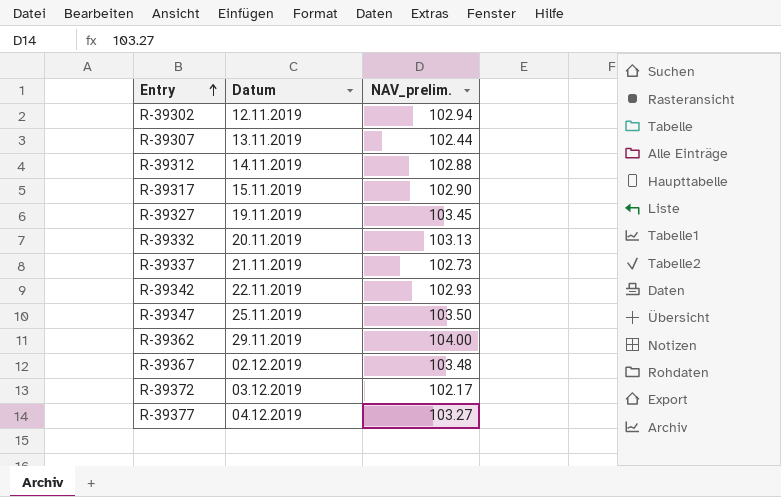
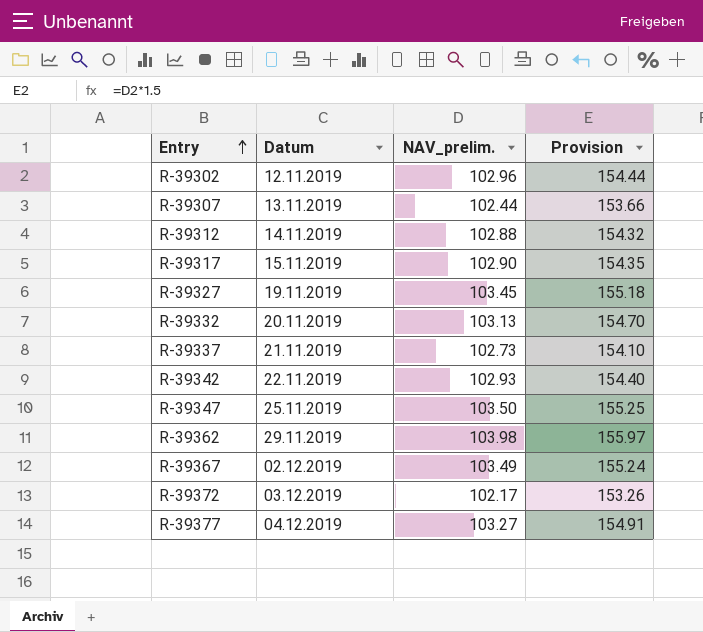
column Provision | formula: none -> [NAV_prelim.] * 1.5
R-39302 | NAV_prelim.: 102.94 -> 102.96
R-39362 | NAV_prelim.: 104.00 -> 103.98
R-39367 | NAV_prelim.: 103.48 -> 103.49

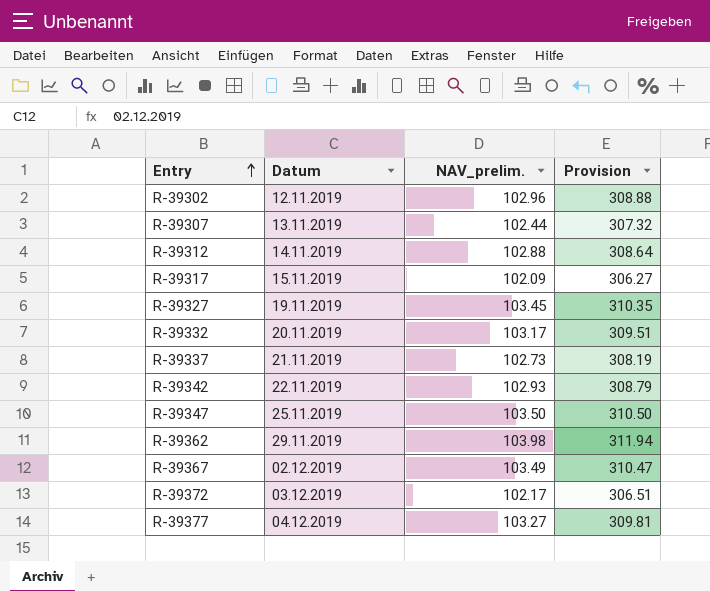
column Provision | formula: [NAV_prelim.] * 1.5 -> [NAV_prelim.] * 3
R-39317 | NAV_prelim.: 102.90 -> 102.09
R-39332 | NAV_prelim.: 103.13 -> 103.17

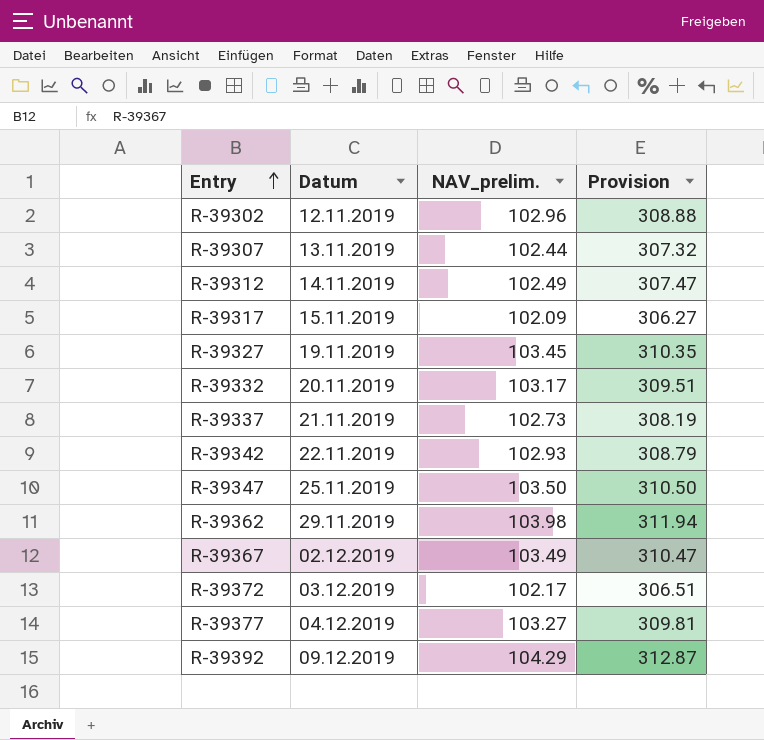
R-39312 | NAV_prelim.: 102.88 -> 102.49
R-39312 | Provision: 308.64 -> 307.47
row R-39392: none -> 09.12.2019 | 104.29 | 312.87

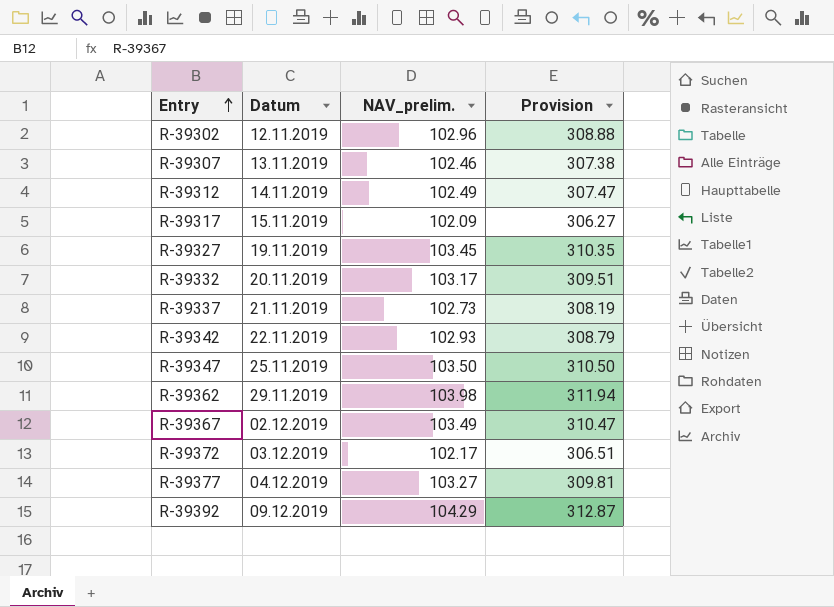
R-39307 | NAV_prelim.: 102.44 -> 102.46
R-39307 | Provision: 307.32 -> 307.38

